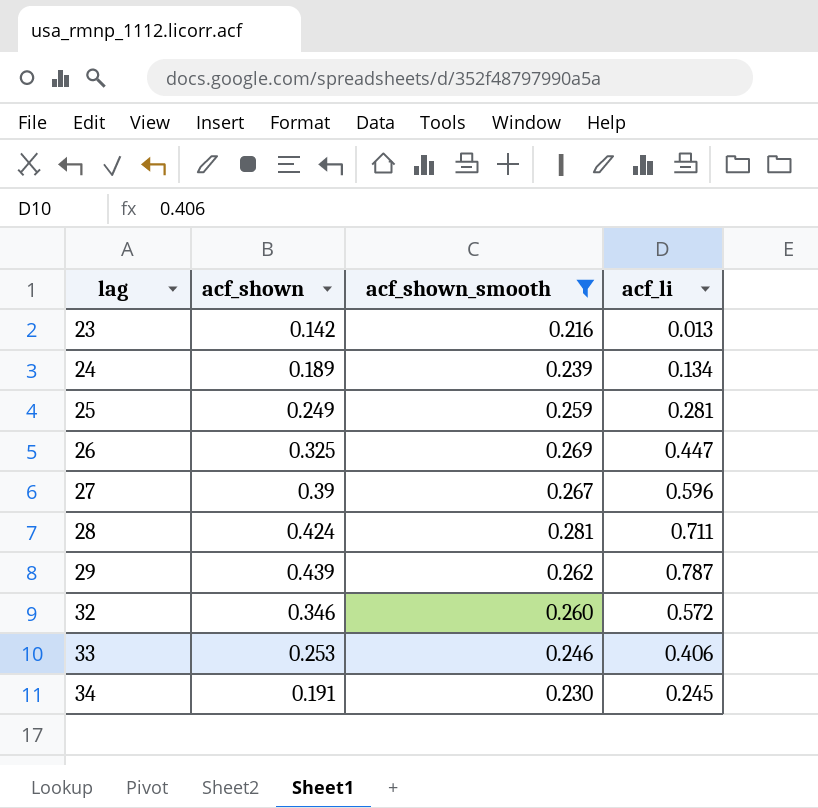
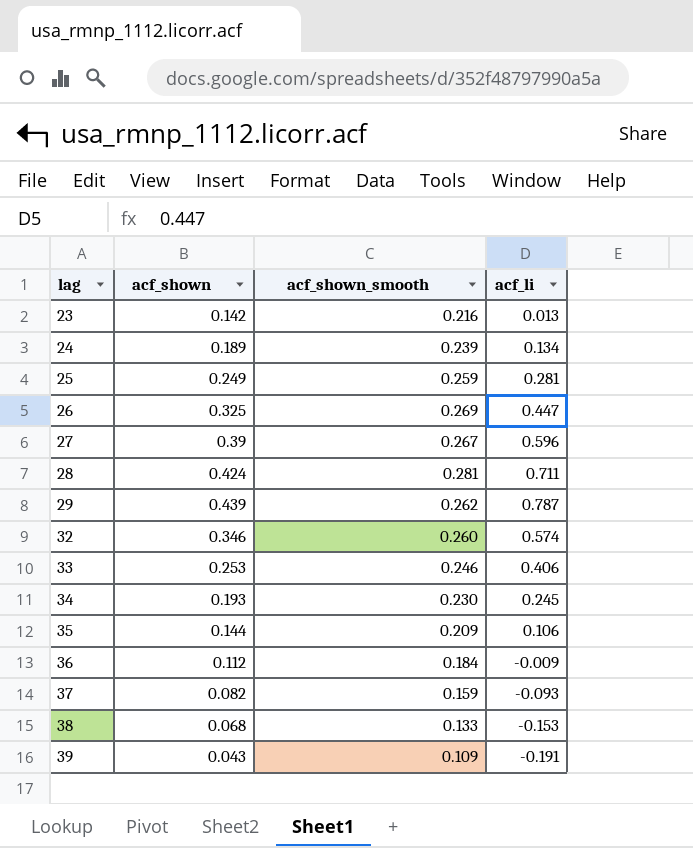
filter: acf_shown_smooth >= 0.216 -> none
32 | acf_li: 0.572 -> 0.574
34 | acf_shown: 0.191 -> 0.193

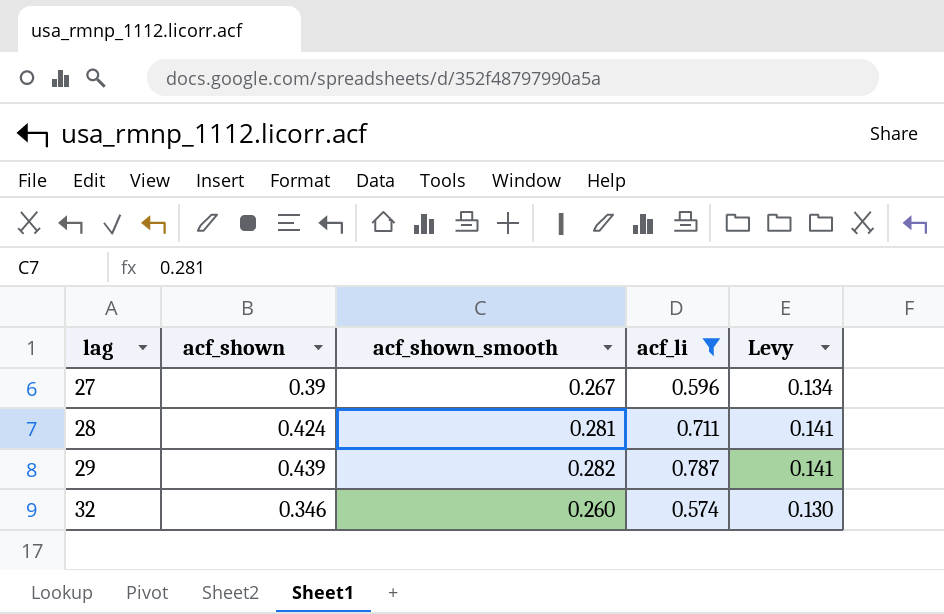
filter: none -> acf_li >= 0.574
column Levy | formula: none -> [acf_shown_smooth] * 0.5
29 | acf_shown_smooth: 0.262 -> 0.282

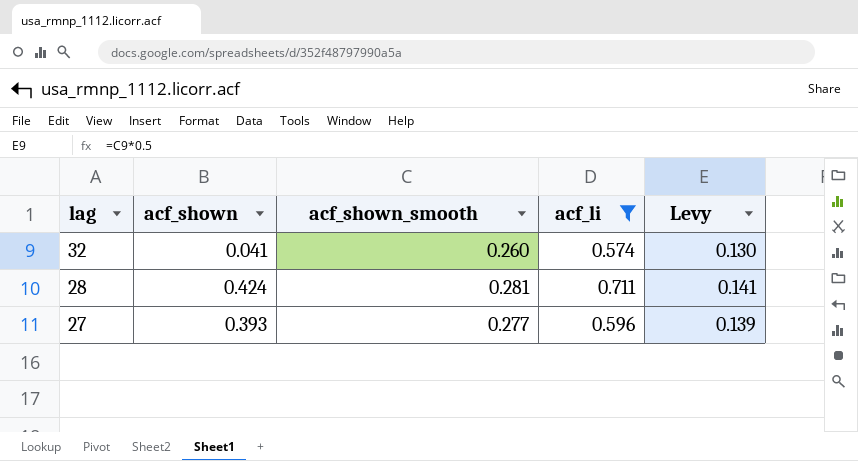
row order: lag ascending -> lag descending
row 29: 0.439 | 0.282 | 0.787 | 0.141 -> none
32 | acf_shown: 0.346 -> 0.041
27 | acf_shown: 0.39 -> 0.393
27 | acf_shown_smooth: 0.267 -> 0.277
27 | Levy: 0.134 -> 0.139

